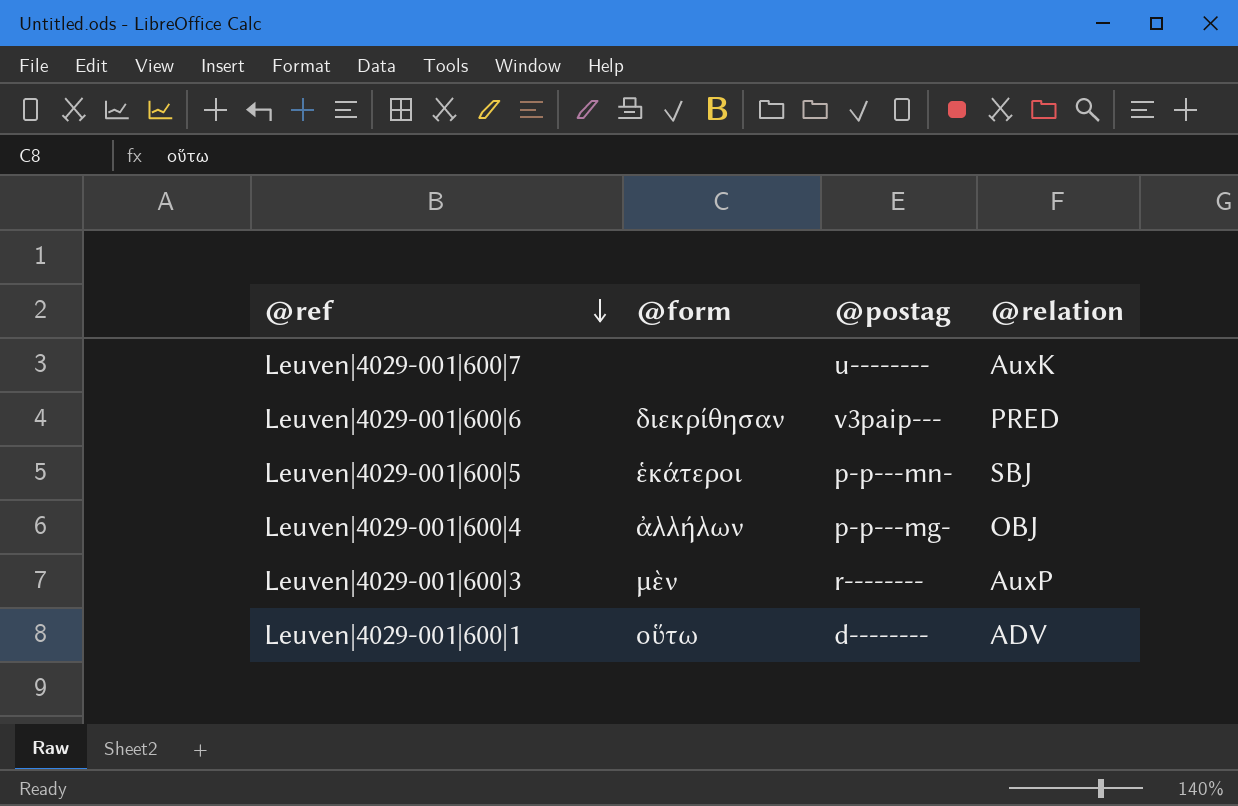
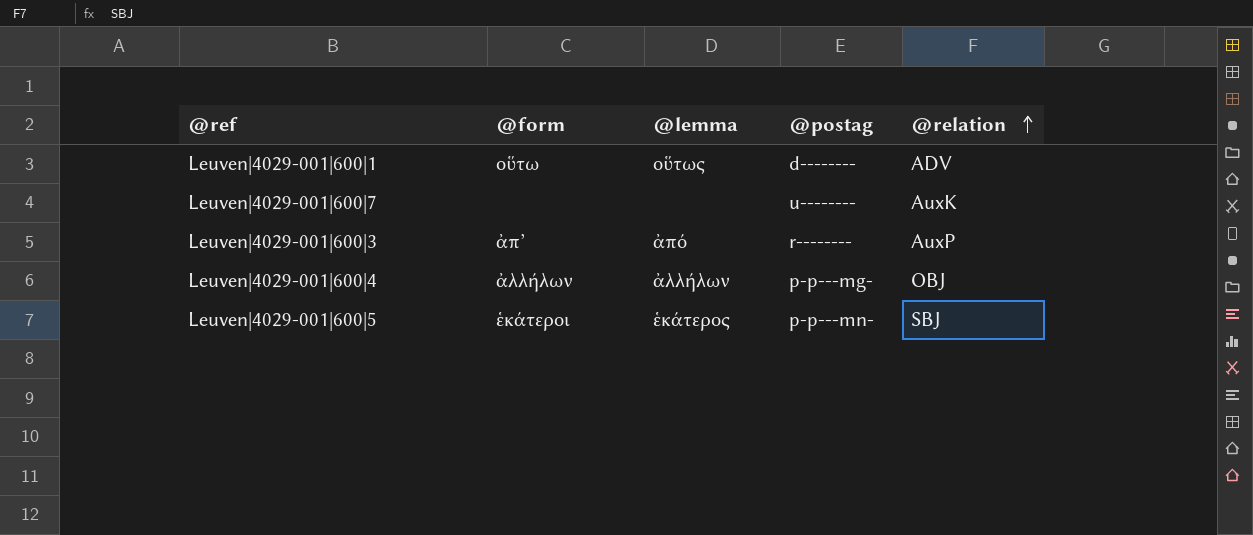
row order: @ref descending -> @relation ascending
column @lemma | position: none -> 3
row Leuven|4029-001|600|6: διεκρίθησαν | v3paip--- | PRED -> none
Leuven|4029-001|600|3 | @form: μὲν -> ἀπ’

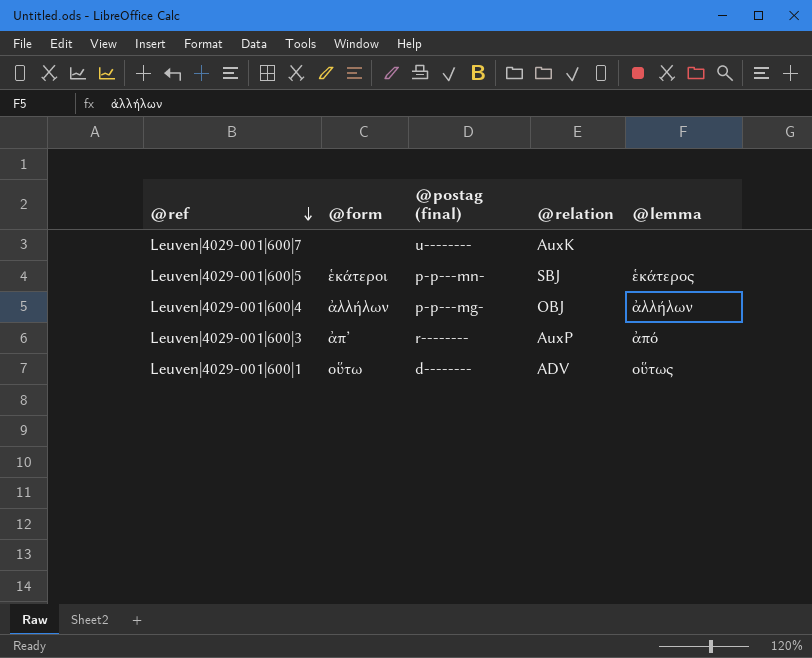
row order: @relation ascending -> @ref descending
column name: @postag -> @postag (final)
column @lemma | position: 3 -> 5

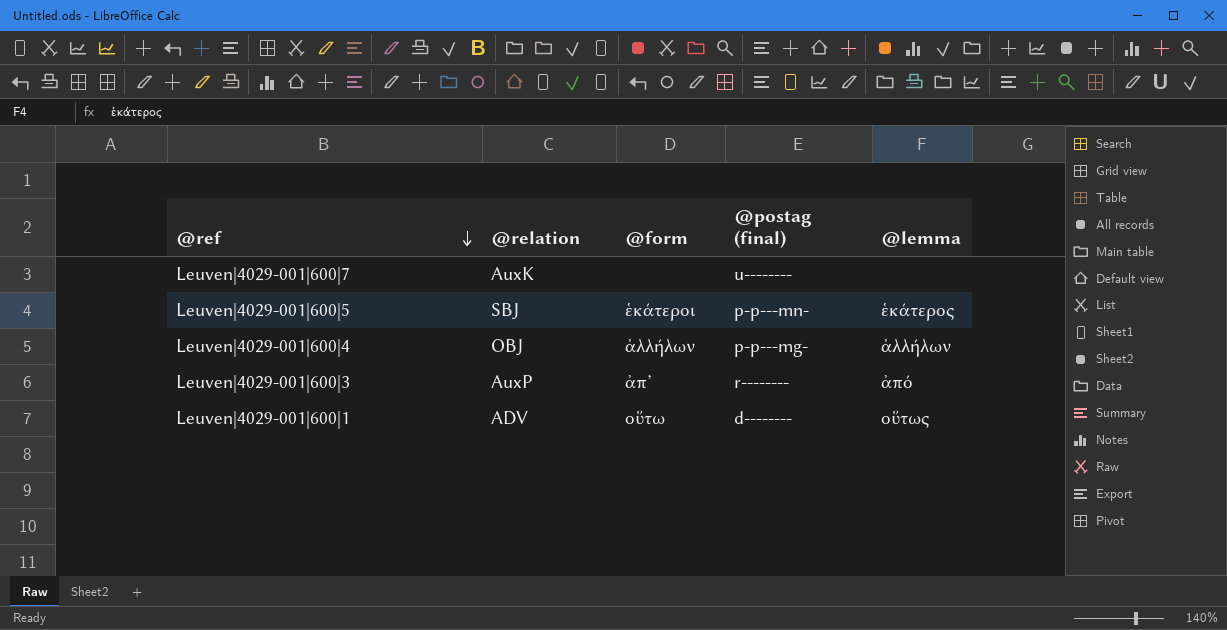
column @relation | position: 4 -> 2

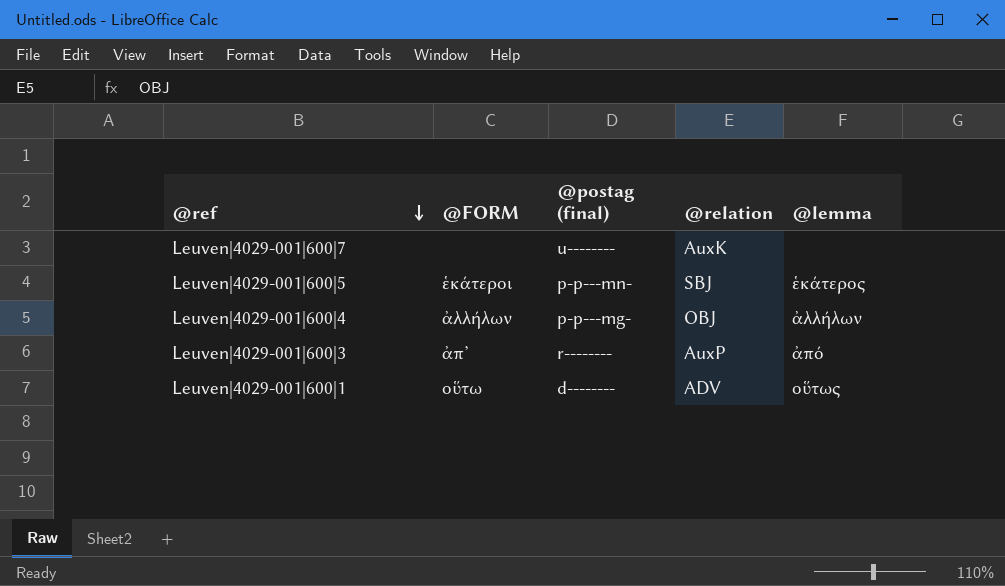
column name: @form -> @FORM
column @relation | position: 2 -> 4

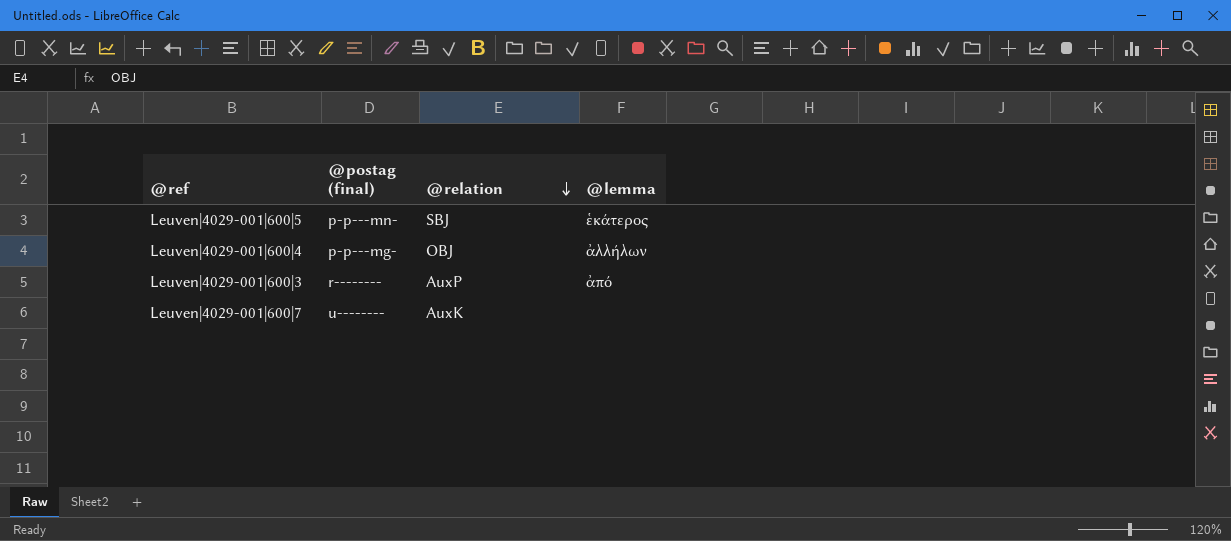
row order: @ref descending -> @relation descending
column @FORM | position: 2 -> none
row Leuven|4029-001|600|1: οὕτω | d-------- | ADV | οὕτως -> none

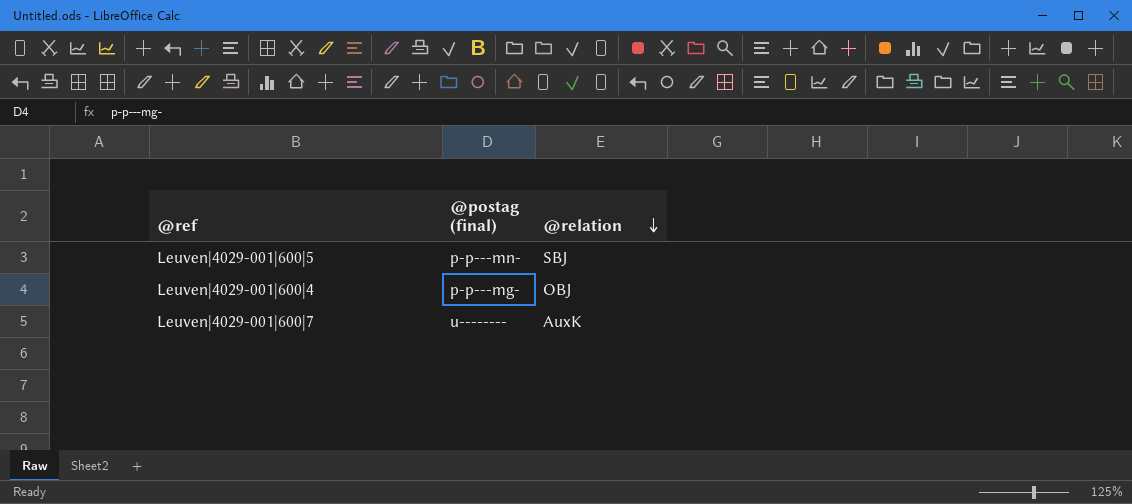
column @lemma | position: 4 -> none
row Leuven|4029-001|600|3: r-------- | AuxP | ἀπό -> none

